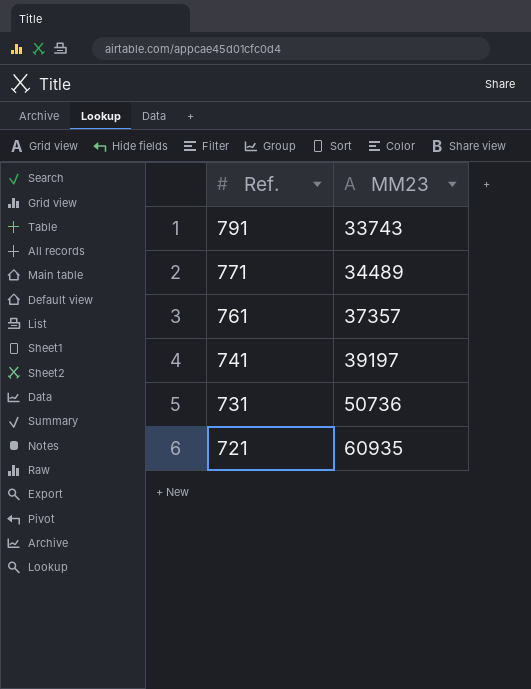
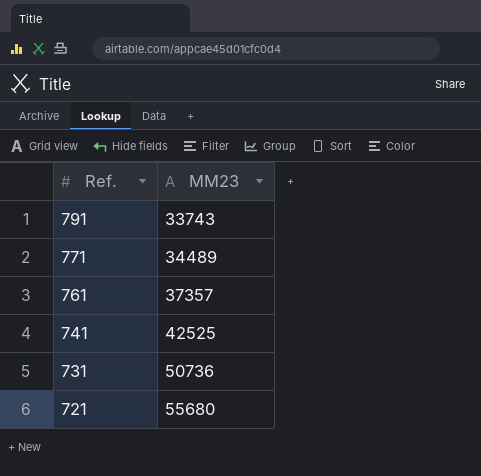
741 | MM23: 39197 -> 42525
721 | MM23: 60935 -> 55680

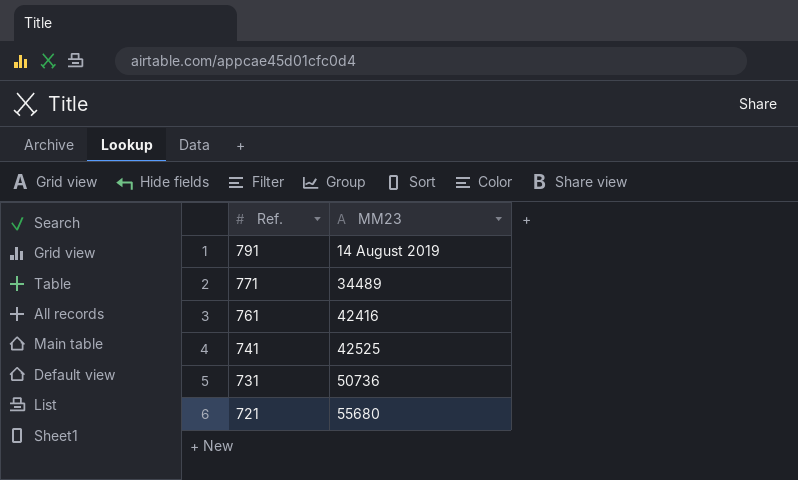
791 | MM23: 33743 -> 14 August 2019
761 | MM23: 37357 -> 42416

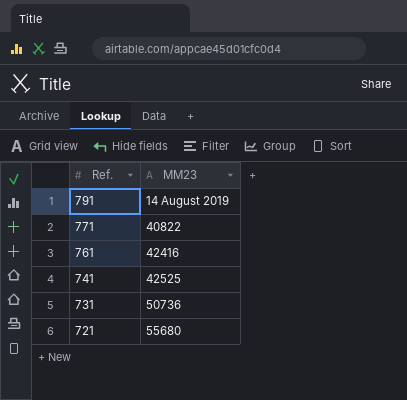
771 | MM23: 34489 -> 40822

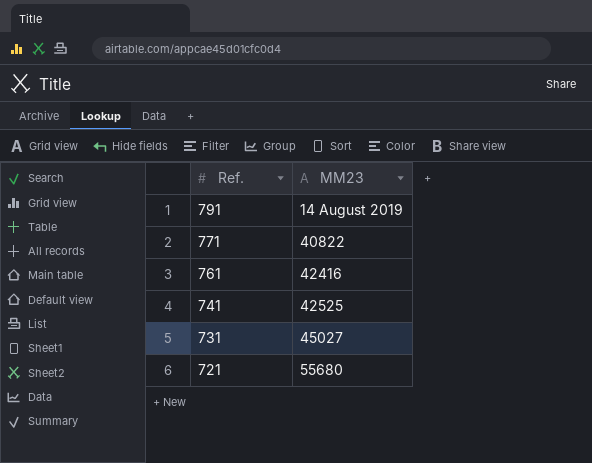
731 | MM23: 50736 -> 45027

